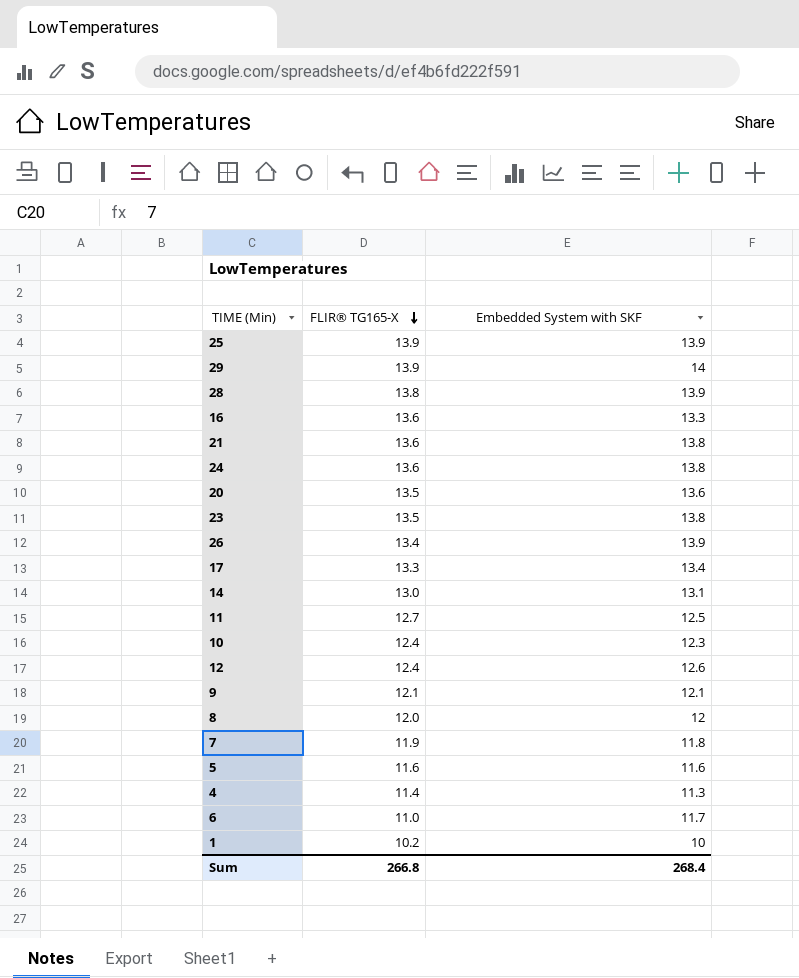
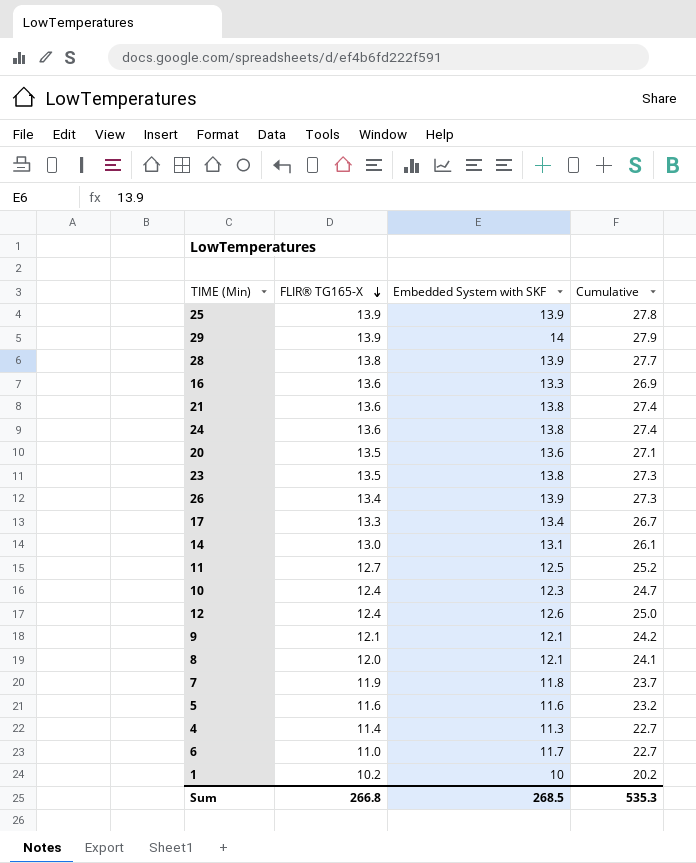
column Cumulative | formula: none -> [FLIR® TG165-X] + [Embedded System with SKF]
8 | Embedded System with SKF: 12 -> 12.1
Sum | Embedded System with SKF: 268.4 -> 268.5

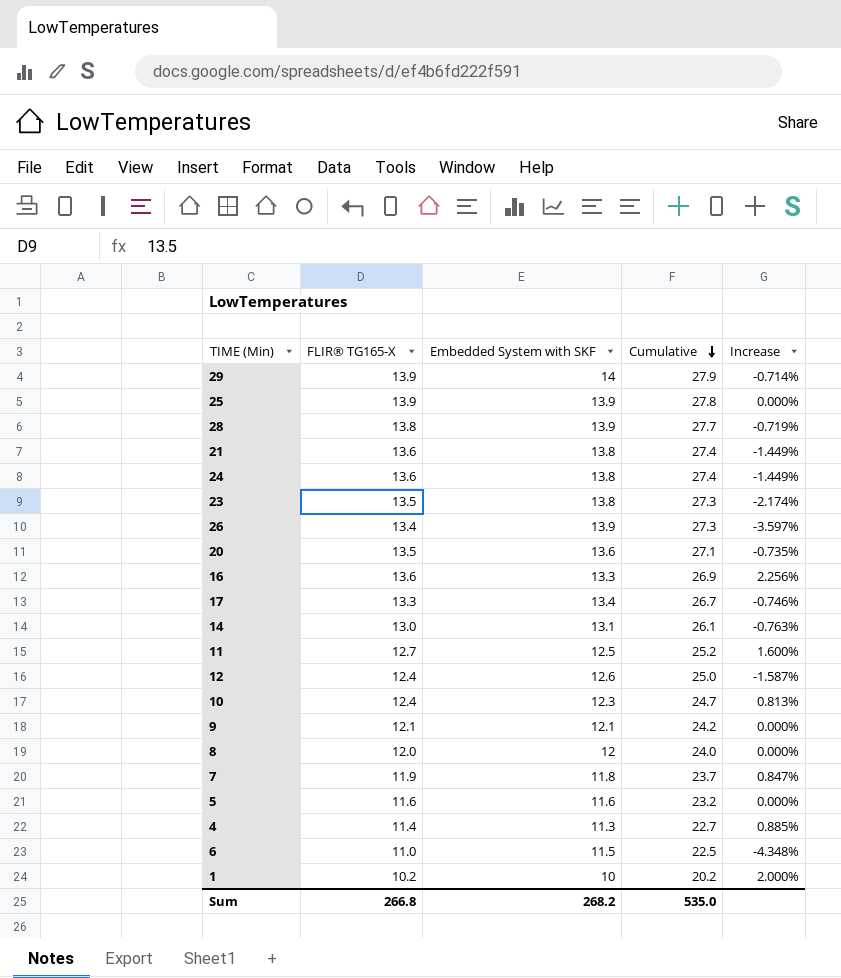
row order: FLIR® TG165-X descending -> Cumulative descending
column Increase | formula: none -> ([FLIR® TG165-X] - [Embedded System with SKF]) / [Embedded System with SKF]
8 | Embedded System with SKF: 12.1 -> 12
8 | Cumulative: 24.1 -> 24.0
6 | Embedded System with SKF: 11.7 -> 11.5
6 | Cumulative: 22.7 -> 22.5
Sum | Embedded System with SKF: 268.5 -> 268.2
Sum | Cumulative: 535.3 -> 535.0

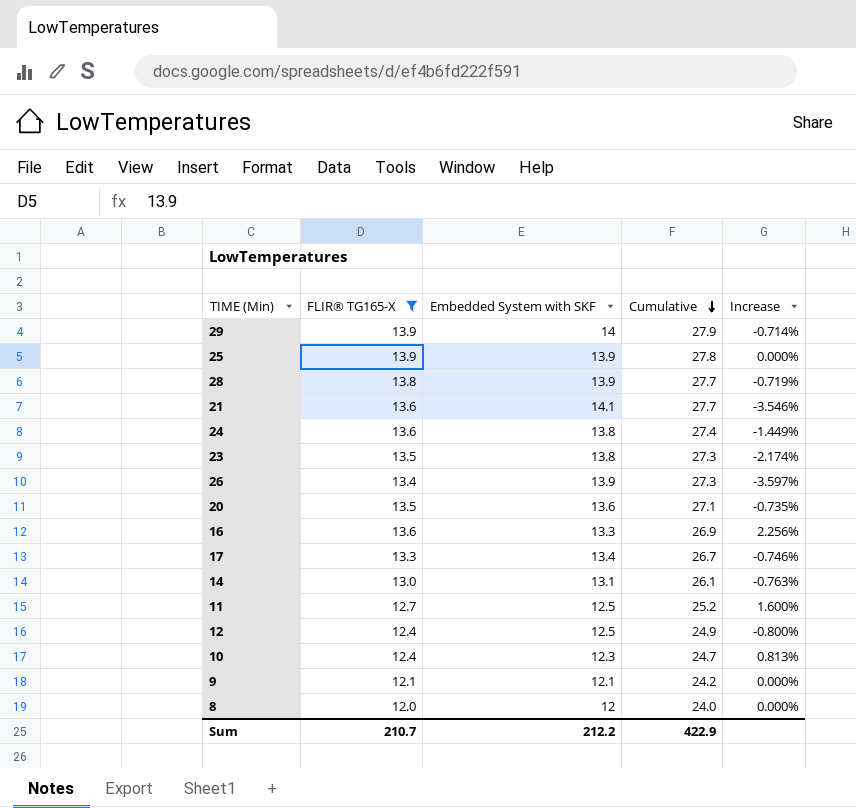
filter: none -> FLIR® TG165-X >= 12.0
21 | Embedded System with SKF: 13.8 -> 14.1
21 | Cumulative: 27.4 -> 27.7
21 | Increase: -1.449% -> -3.546%
12 | Embedded System with SKF: 12.6 -> 12.5
12 | Cumulative: 25.0 -> 24.9
12 | Increase: -1.587% -> -0.800%
Sum | FLIR® TG165-X: 266.8 -> 210.7
Sum | Embedded System with SKF: 268.2 -> 212.2
Sum | Cumulative: 535.0 -> 422.9

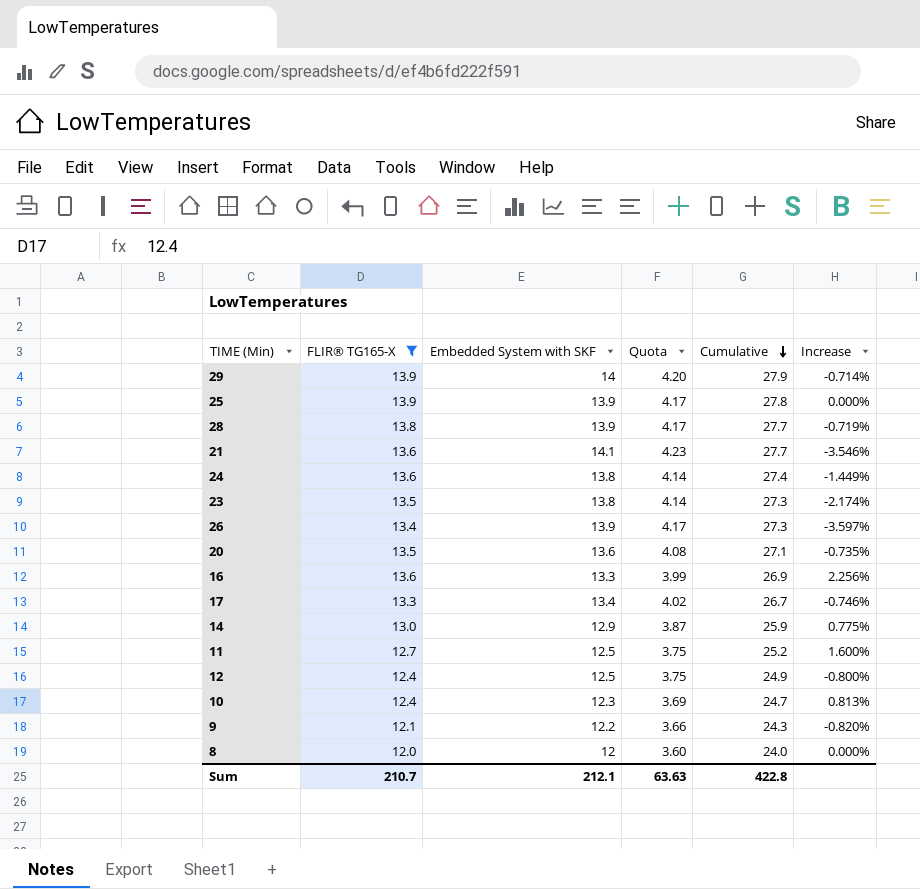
column Quota | formula: none -> [Embedded System with SKF] * 0.3
14 | Embedded System with SKF: 13.1 -> 12.9
14 | Cumulative: 26.1 -> 25.9
14 | Increase: -0.763% -> 0.775%
9 | Embedded System with SKF: 12.1 -> 12.2
9 | Cumulative: 24.2 -> 24.3
9 | Increase: 0.000% -> -0.820%
Sum | Embedded System with SKF: 212.2 -> 212.1
Sum | Cumulative: 422.9 -> 422.8

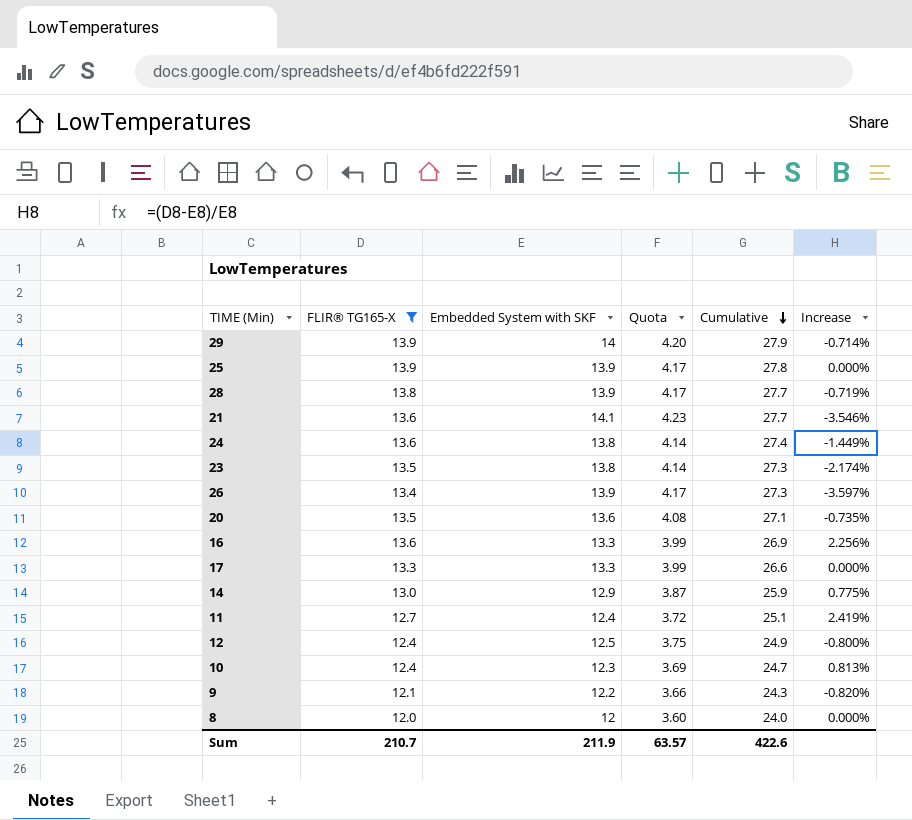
17 | Embedded System with SKF: 13.4 -> 13.3
17 | Quota: 4.02 -> 3.99
17 | Cumulative: 26.7 -> 26.6
17 | Increase: -0.746% -> 0.000%
11 | Embedded System with SKF: 12.5 -> 12.4
11 | Quota: 3.75 -> 3.72
11 | Cumulative: 25.2 -> 25.1
11 | Increase: 1.600% -> 2.419%
Sum | Embedded System with SKF: 212.1 -> 211.9
Sum | Quota: 63.63 -> 63.57
Sum | Cumulative: 422.8 -> 422.6

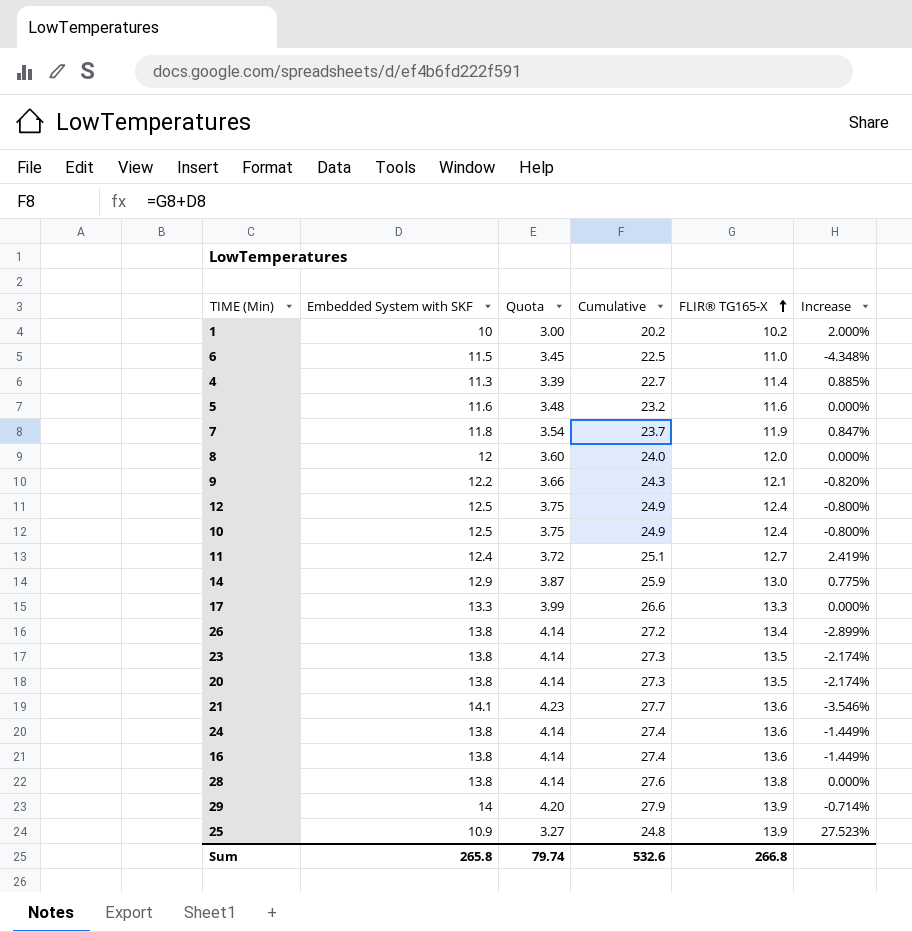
filter: FLIR® TG165-X >= 12.0 -> none
row order: Cumulative descending -> FLIR® TG165-X ascending
column FLIR® TG165-X | position: 2 -> 5
10 | Embedded System with SKF: 12.3 -> 12.5
10 | Quota: 3.69 -> 3.75
10 | Cumulative: 24.7 -> 24.9
10 | Increase: 0.813% -> -0.800%
26 | Embedded System with SKF: 13.9 -> 13.8
26 | Quota: 4.17 -> 4.14
26 | Cumulative: 27.3 -> 27.2
26 | Increase: -3.597% -> -2.899%
20 | Embedded System with SKF: 13.6 -> 13.8
20 | Quota: 4.08 -> 4.14
20 | Cumulative: 27.1 -> 27.3
20 | Increase: -0.735% -> -2.174%
16 | Embedded System with SKF: 13.3 -> 13.8
16 | Quota: 3.99 -> 4.14
16 | Cumulative: 26.9 -> 27.4
16 | Increase: 2.256% -> -1.449%
28 | Embedded System with SKF: 13.9 -> 13.8
28 | Quota: 4.17 -> 4.14
28 | Cumulative: 27.7 -> 27.6
28 | Increase: -0.719% -> 0.000%
25 | Embedded System with SKF: 13.9 -> 10.9
25 | Quota: 4.17 -> 3.27
25 | Cumulative: 27.8 -> 24.8
25 | Increase: 0.000% -> 27.523%
Sum | Embedded System with SKF: 211.9 -> 265.8
Sum | Quota: 63.57 -> 79.74
Sum | Cumulative: 422.6 -> 532.6
Sum | FLIR® TG165-X: 210.7 -> 266.8

